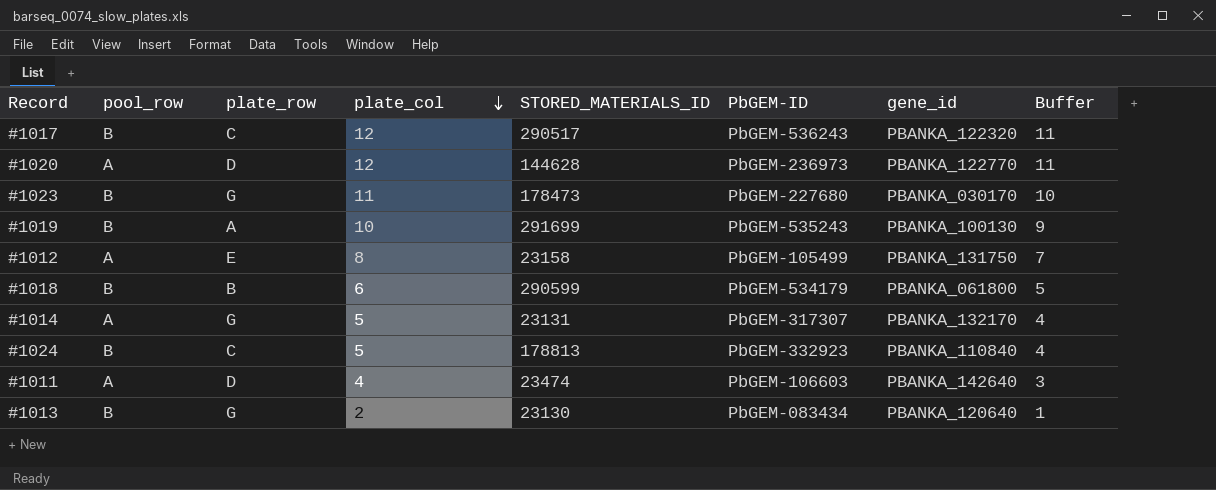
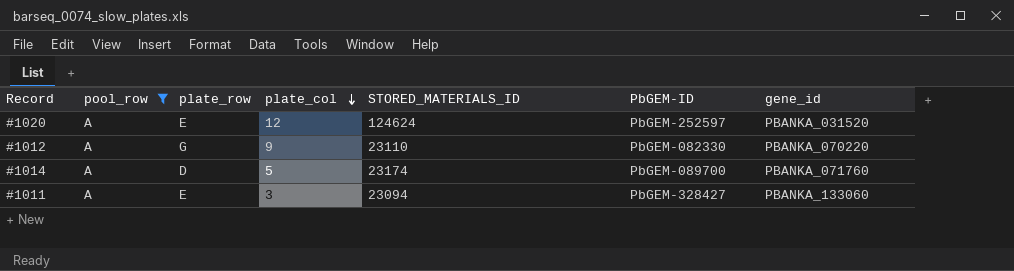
filter: none -> pool_row = A
column Buffer | formula: [plate_col] - 1 -> none
#1020 | plate_row: D -> E
#1020 | STORED_MATERIALS_ID: 144628 -> 124624
#1020 | PbGEM-ID: PbGEM-236973 -> PbGEM-252597
#1020 | gene_id: PBANKA_122770 -> PBANKA_031520
#1012 | plate_row: E -> G
#1012 | plate_col: 8 -> 9
#1012 | STORED_MATERIALS_ID: 23158 -> 23110
#1012 | PbGEM-ID: PbGEM-105499 -> PbGEM-082330
#1012 | gene_id: PBANKA_131750 -> PBANKA_070220
#1014 | plate_row: G -> D
#1014 | STORED_MATERIALS_ID: 23131 -> 23174
#1014 | PbGEM-ID: PbGEM-317307 -> PbGEM-089700
#1014 | gene_id: PBANKA_132170 -> PBANKA_071760
#1011 | plate_row: D -> E
#1011 | plate_col: 4 -> 3
#1011 | STORED_MATERIALS_ID: 23474 -> 23094
#1011 | PbGEM-ID: PbGEM-106603 -> PbGEM-328427
#1011 | gene_id: PBANKA_142640 -> PBANKA_133060

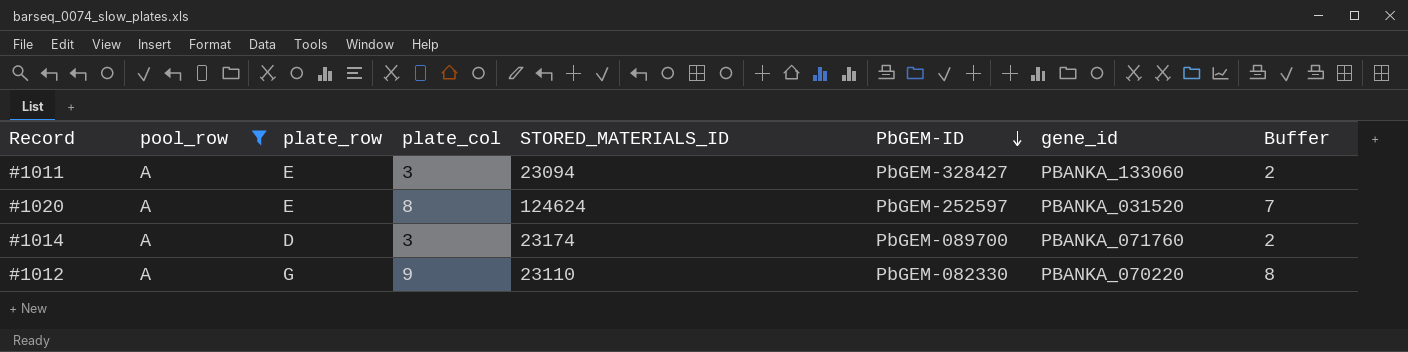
row order: plate_col descending -> PbGEM-ID descending
column Buffer | formula: none -> [plate_col] - 1
#1020 | plate_col: 12 -> 8
#1014 | plate_col: 5 -> 3

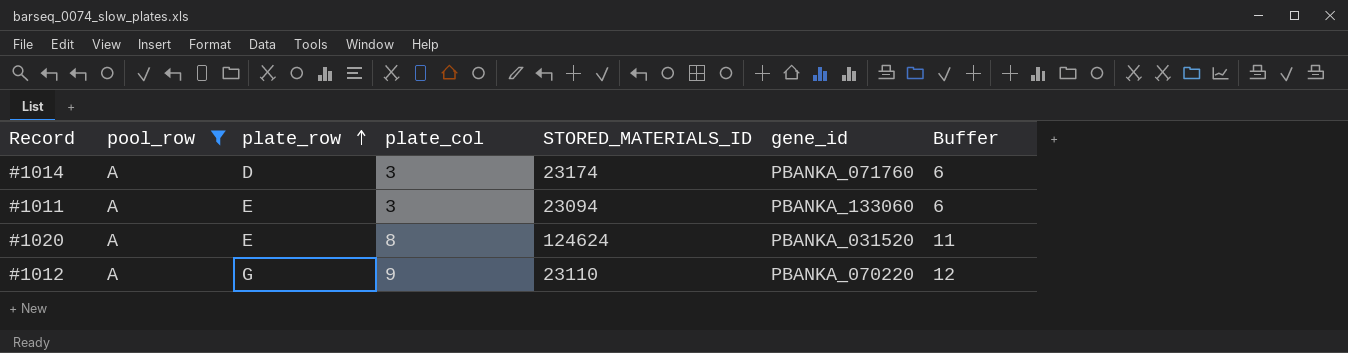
row order: PbGEM-ID descending -> plate_row ascending
column PbGEM-ID | position: 6 -> none
column Buffer | formula: [plate_col] - 1 -> [plate_col] + 3

